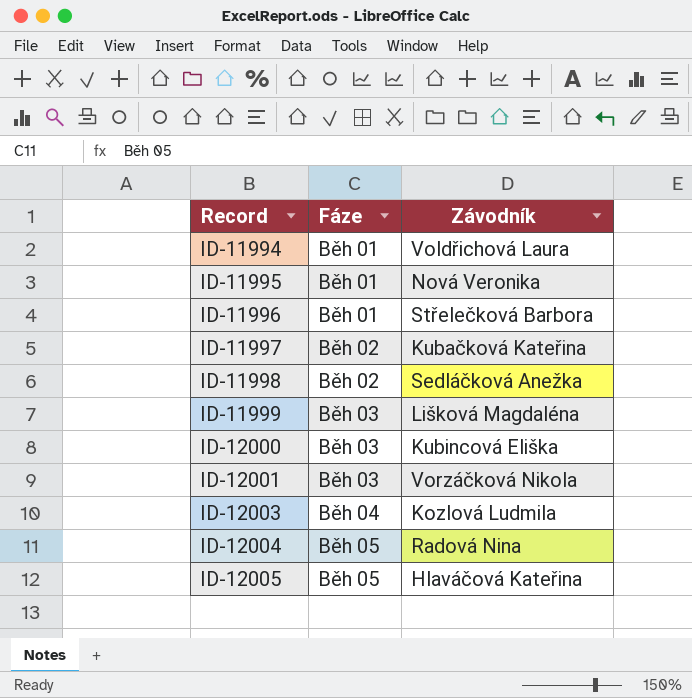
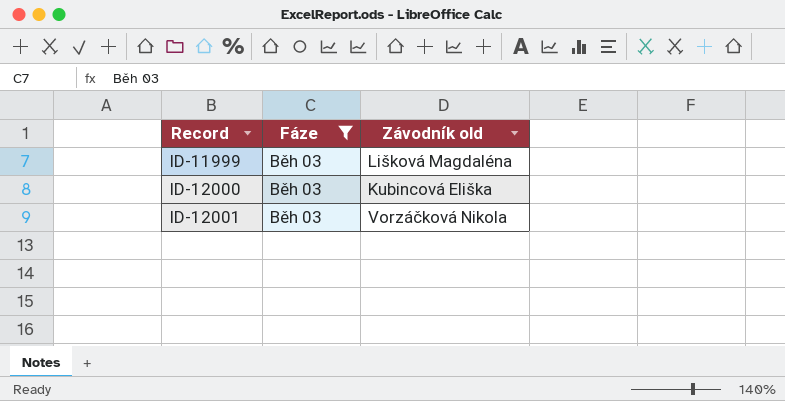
filter: none -> Fáze = Běh 03
column name: Závodník -> Závodník old

